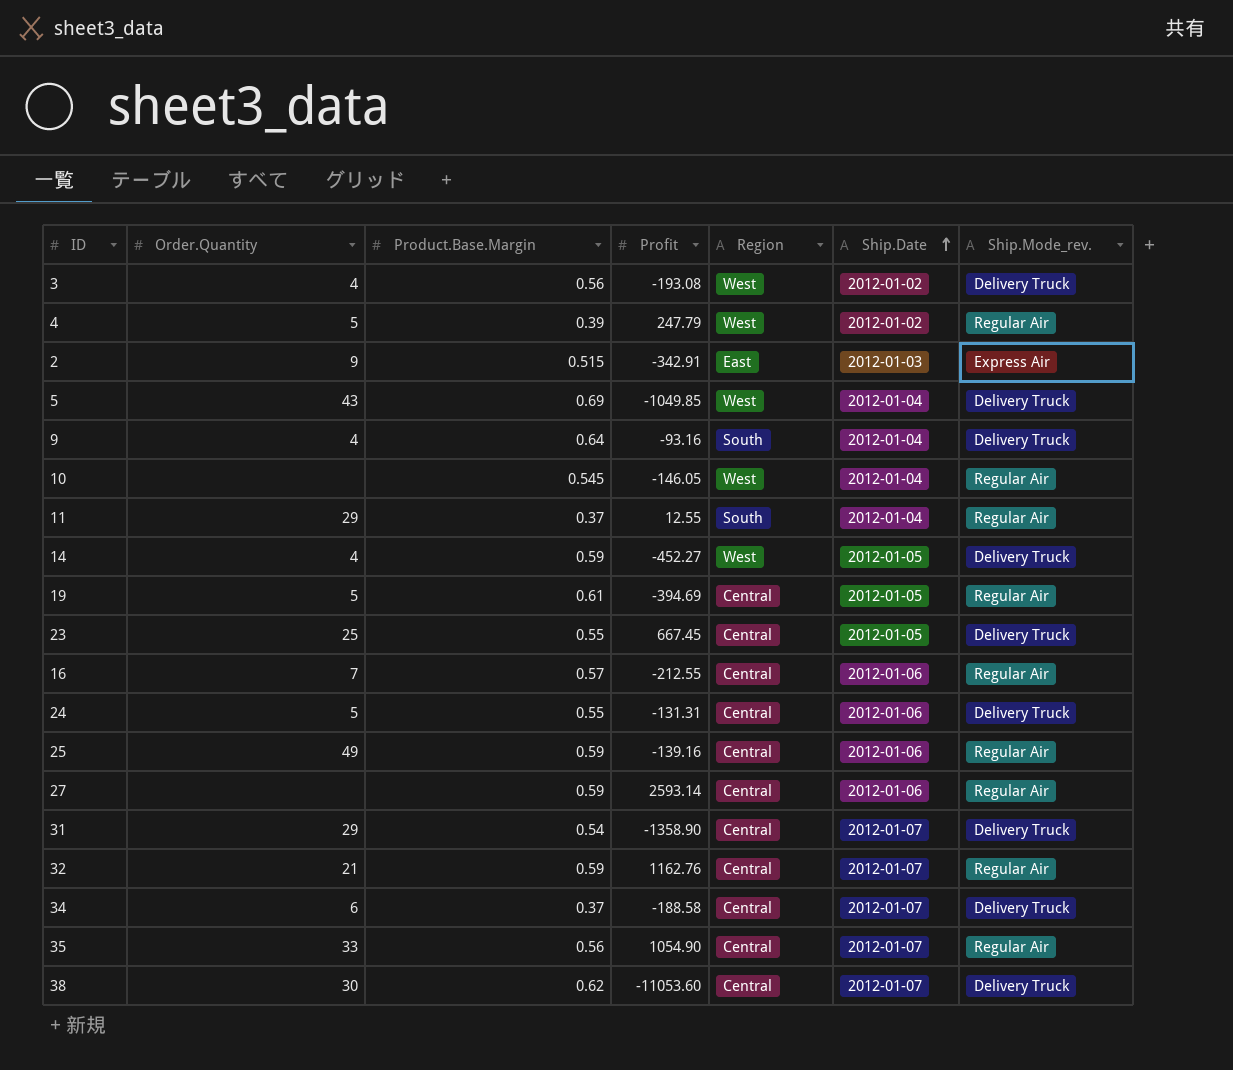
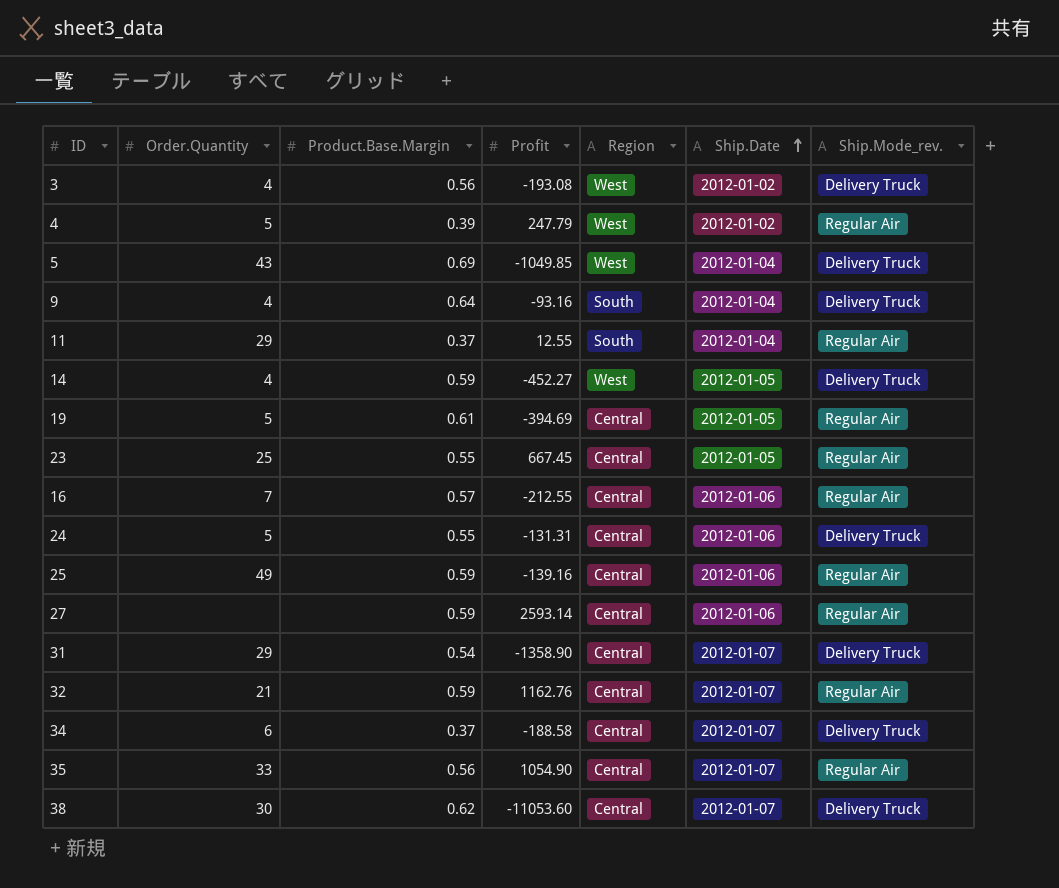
row 2: 9 | 0.515 | -342.91 | East | 2012-01-03 | Express Air -> none
row 10: none | 0.545 | -146.05 | West | 2012-01-04 | Regular Air -> none
23 | Ship.Mode_rev.: Delivery Truck -> Regular Air

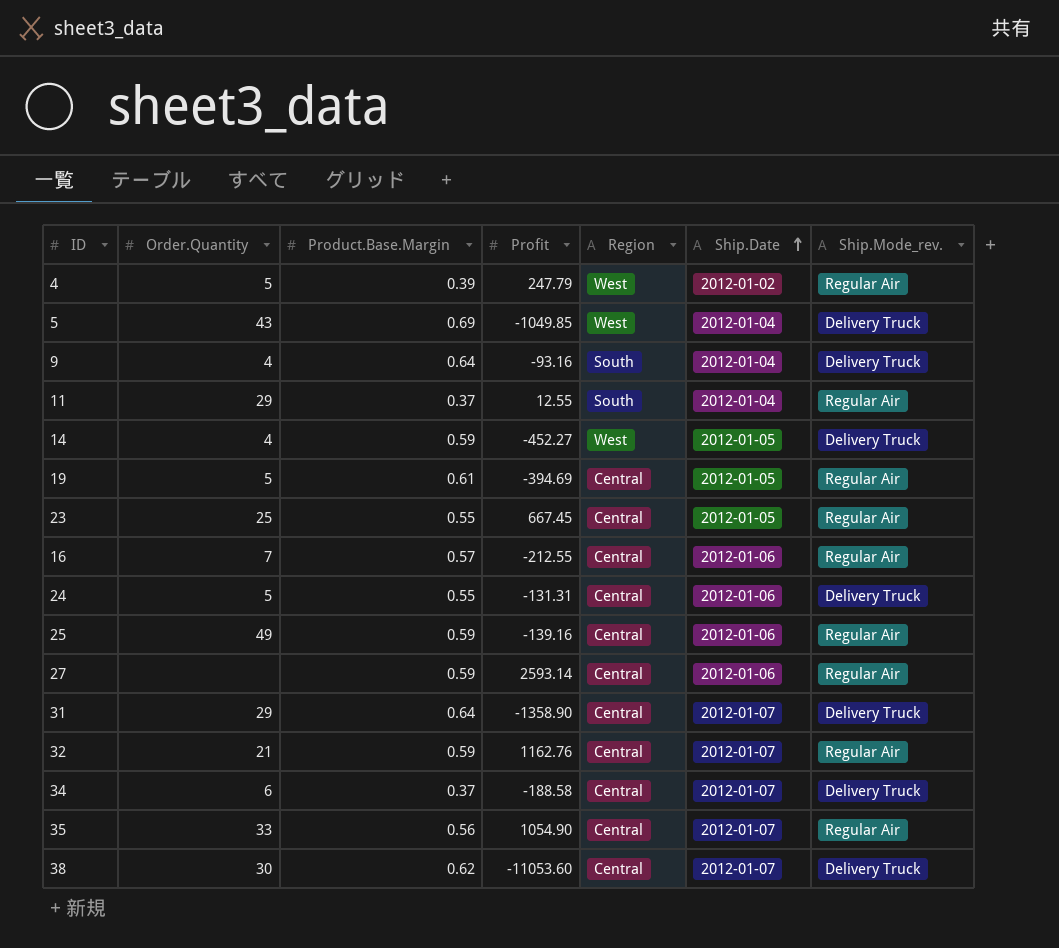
row 3: 4 | 0.56 | -193.08 | West | 2012-01-02 | Delivery Truck -> none
31 | Product.Base.Margin: 0.54 -> 0.64

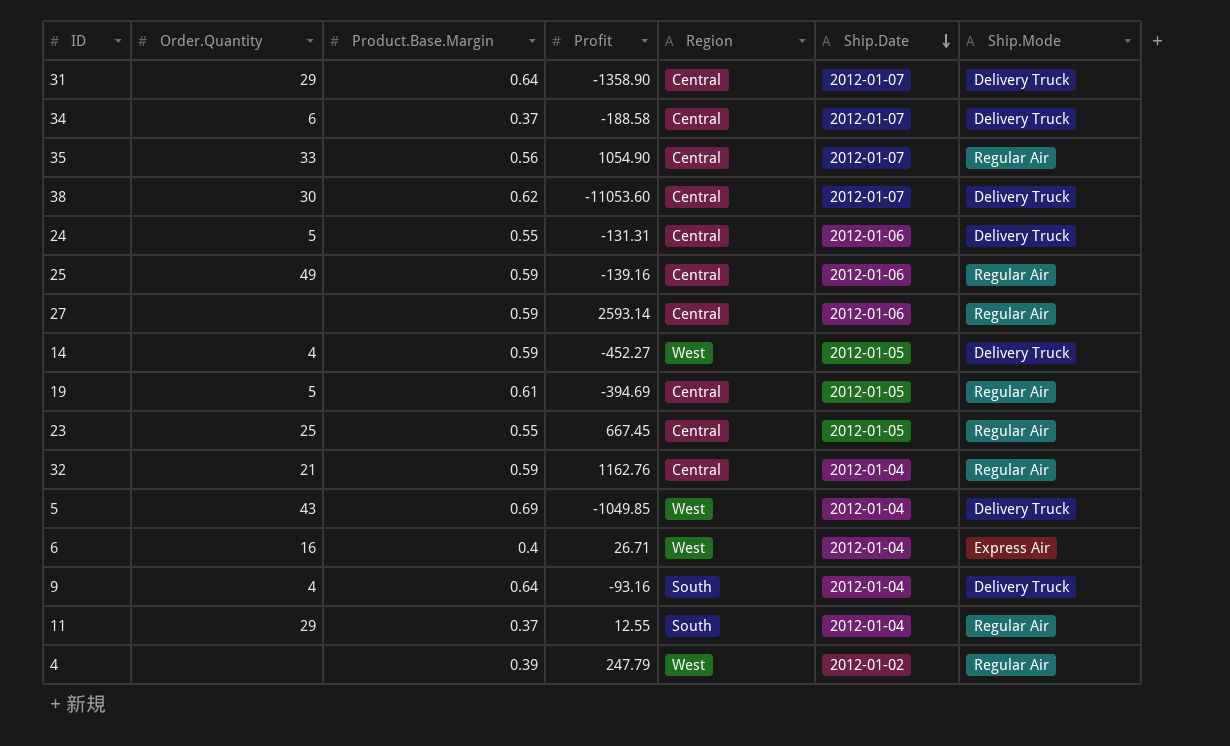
row order: Ship.Date ascending -> Ship.Date descending
column name: Ship.Mode_rev. -> Ship.Mode
row 16: 7 | 0.57 | -212.55 | Central | 2012-01-06 | Regular Air -> none
32 | Ship.Date: 2012-01-07 -> 2012-01-04
row 6: none -> 16 | 0.4 | 26.71 | West | 2012-01-04 | Express Air
4 | Order.Quantity: 5 -> none

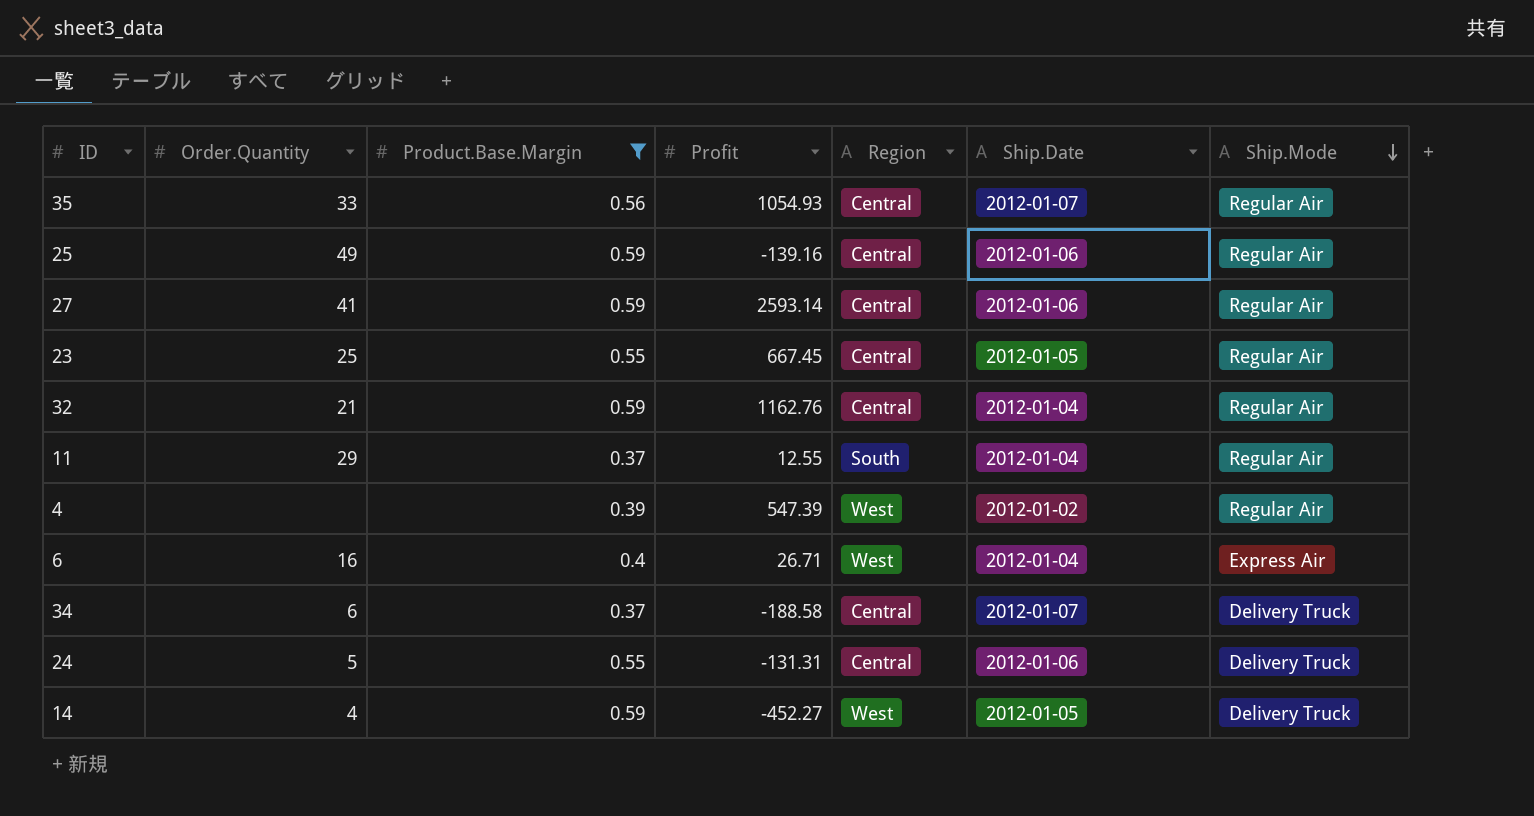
filter: none -> Product.Base.Margin <= 0.59
row order: Ship.Date descending -> Ship.Mode descending
35 | Profit: 1054.90 -> 1054.93
27 | Order.Quantity: none -> 41
4 | Profit: 247.79 -> 547.39

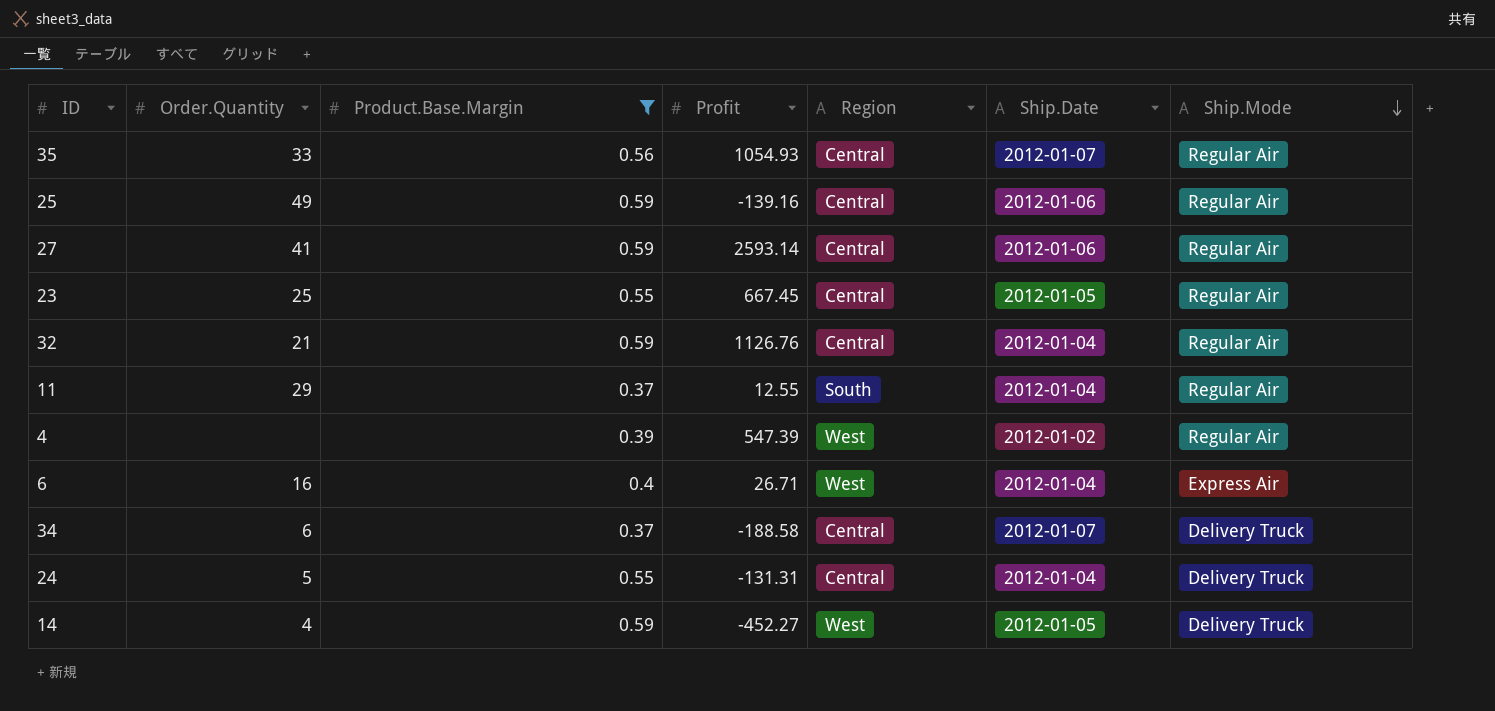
32 | Profit: 1162.76 -> 1126.76
24 | Ship.Date: 2012-01-06 -> 2012-01-04

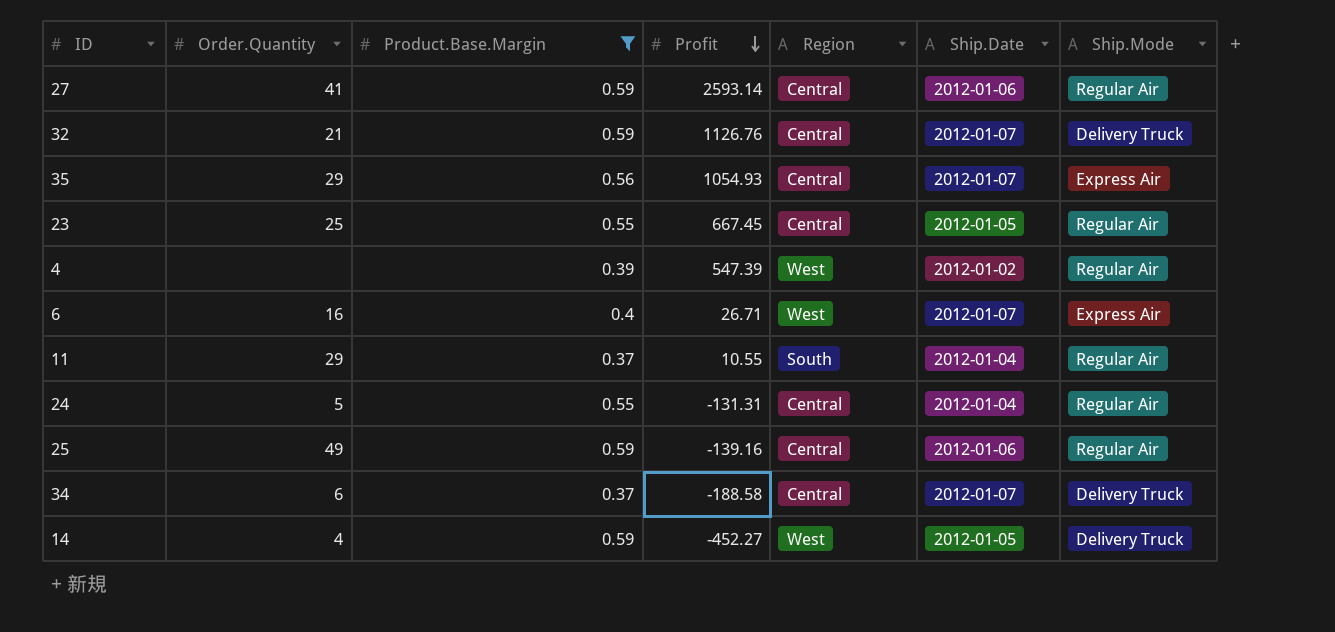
row order: Ship.Mode descending -> Profit descending
32 | Ship.Date: 2012-01-04 -> 2012-01-07
32 | Ship.Mode: Regular Air -> Delivery Truck
35 | Order.Quantity: 33 -> 29
35 | Ship.Mode: Regular Air -> Express Air
6 | Ship.Date: 2012-01-04 -> 2012-01-07
11 | Profit: 12.55 -> 10.55
24 | Ship.Mode: Delivery Truck -> Regular Air

